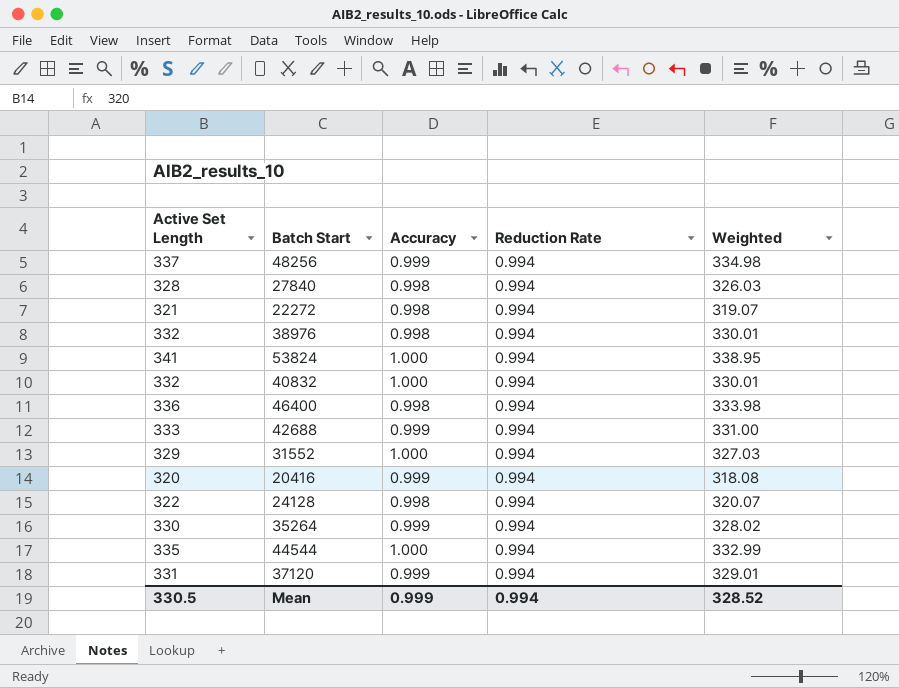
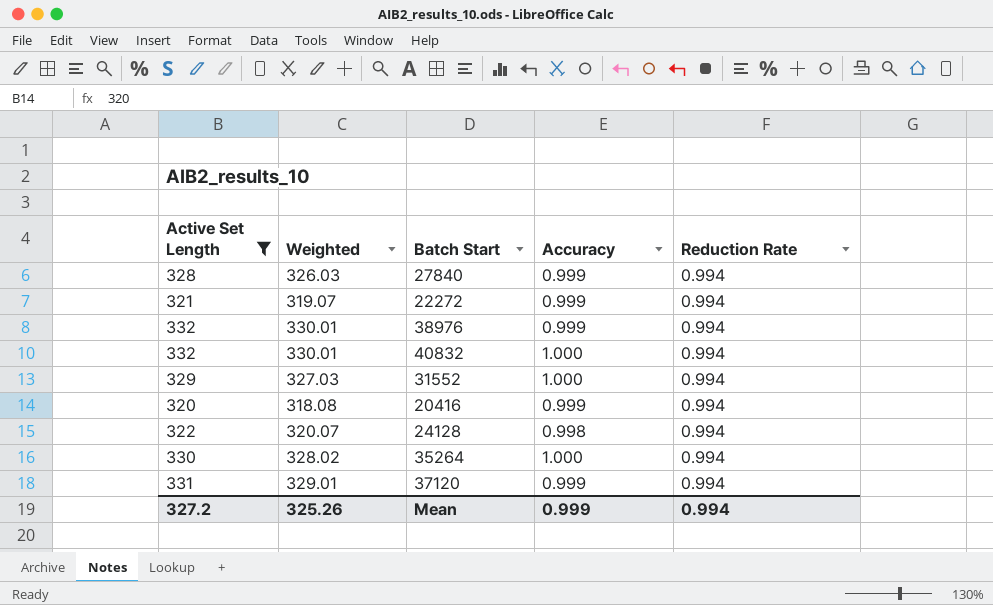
filter: none -> Active Set Length <= 332
column Weighted | position: 5 -> 2
27840 | Accuracy: 0.998 -> 0.999
22272 | Accuracy: 0.998 -> 0.999
38976 | Accuracy: 0.998 -> 0.999
35264 | Accuracy: 0.999 -> 1.000
Mean | Active Set Length: 330.5 -> 327.2
Mean | Weighted: 328.52 -> 325.26

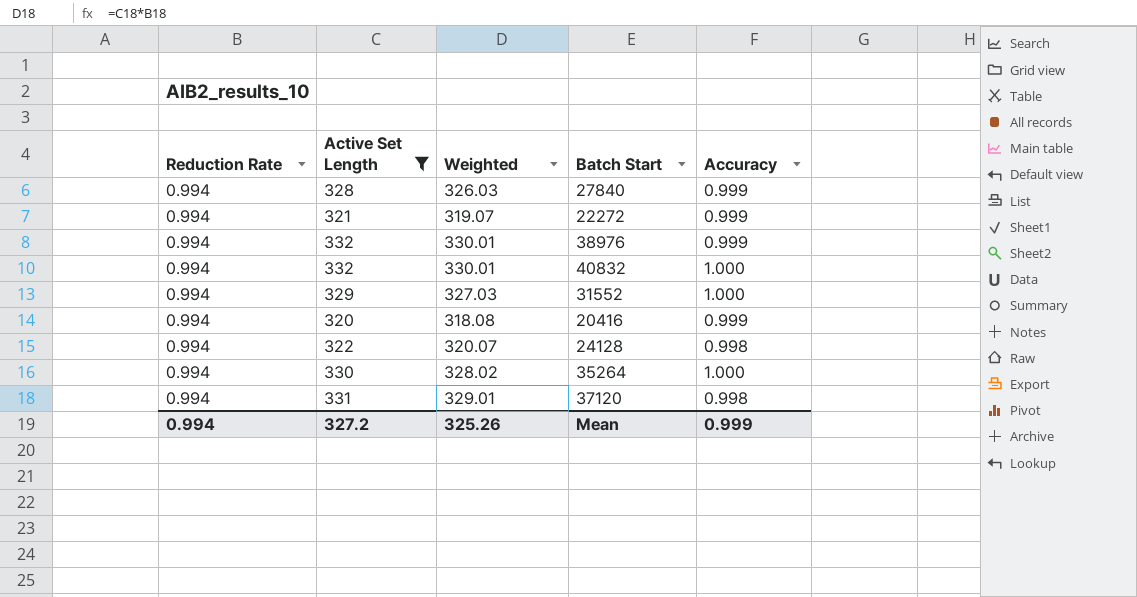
column Reduction Rate | position: 5 -> 1
37120 | Accuracy: 0.999 -> 0.998

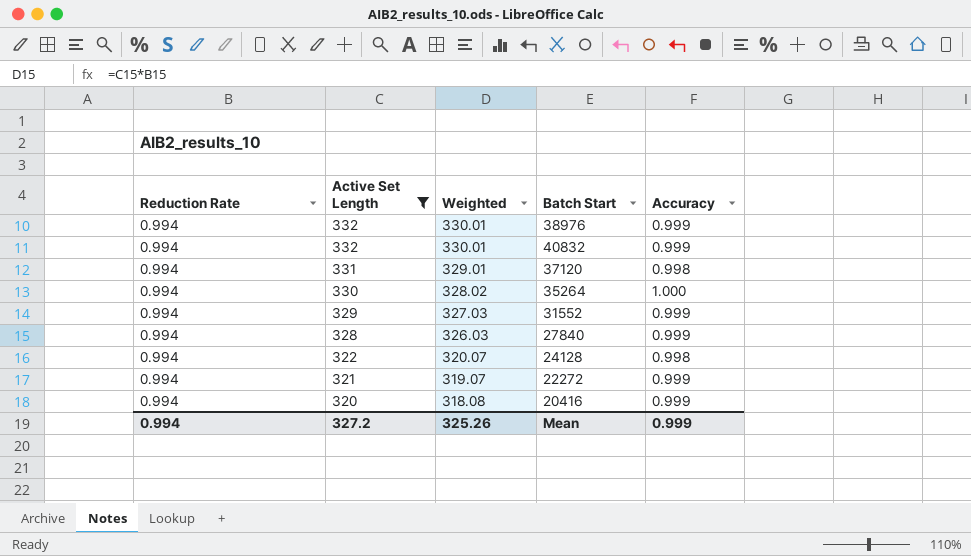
row order: none -> Active Set Length descending
40832 | Accuracy: 1.000 -> 0.999
31552 | Accuracy: 1.000 -> 0.999

